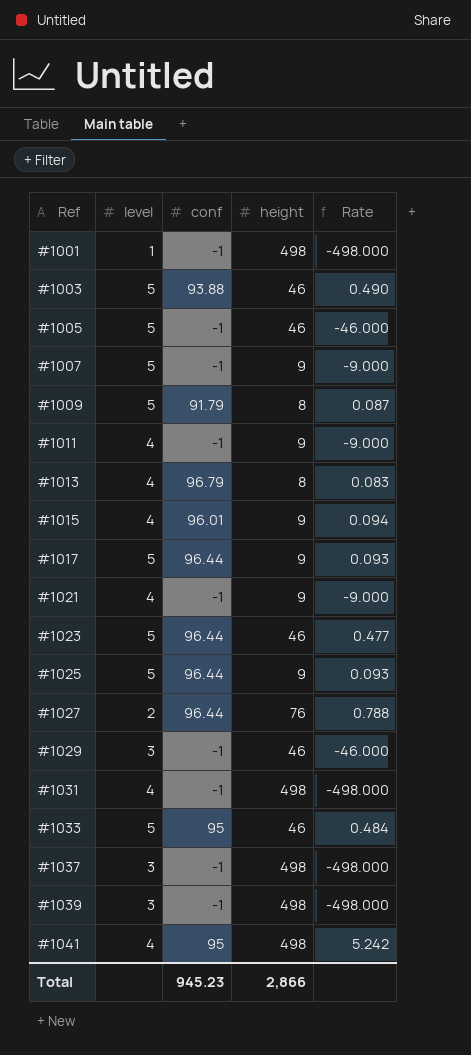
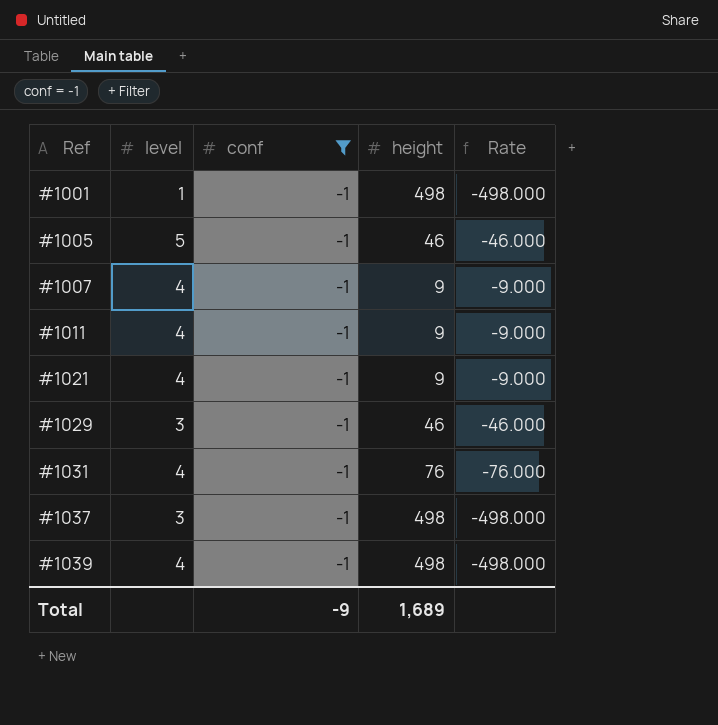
filter: none -> conf = -1
#1007 | level: 5 -> 4
#1031 | height: 498 -> 76
#1031 | Rate: -498.000 -> -76.000
#1039 | level: 3 -> 4
Total | conf: 945.23 -> -9
Total | height: 2,866 -> 1,689

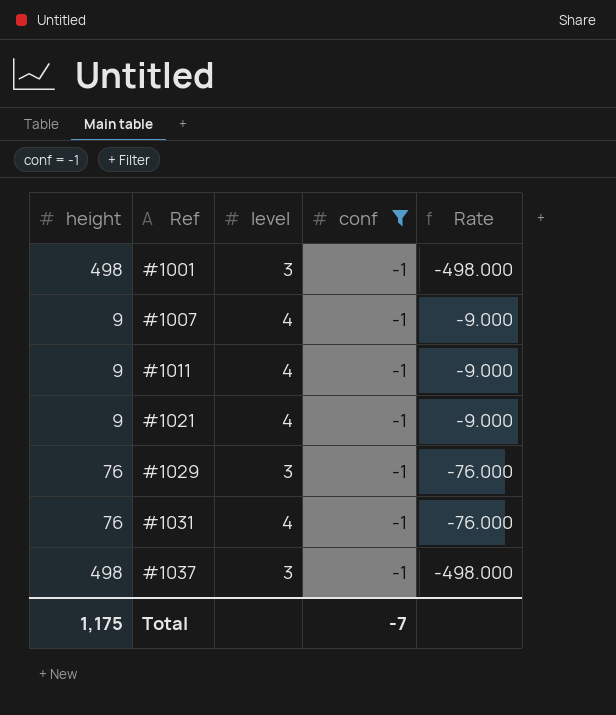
column height | position: 4 -> 1
row #1005: 5 | -1 | 46 | -46.000 -> none
row #1039: 4 | -1 | 498 | -498.000 -> none
#1001 | level: 1 -> 3
#1029 | height: 46 -> 76
#1029 | Rate: -46.000 -> -76.000
Total | height: 1,689 -> 1,175
Total | conf: -9 -> -7

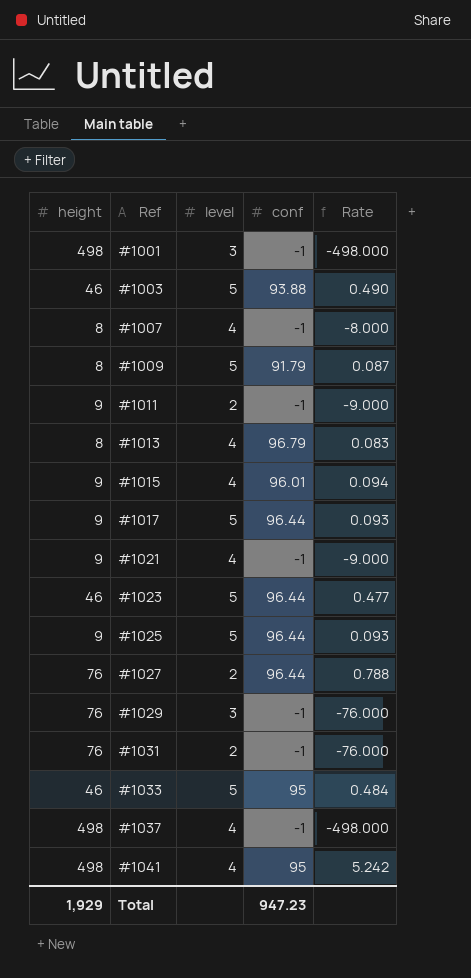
filter: conf = -1 -> none
#1007 | height: 9 -> 8
#1007 | Rate: -9.000 -> -8.000
#1011 | level: 4 -> 2
#1031 | level: 4 -> 2
#1037 | level: 3 -> 4
Total | height: 1,175 -> 1,929
Total | conf: -7 -> 947.23

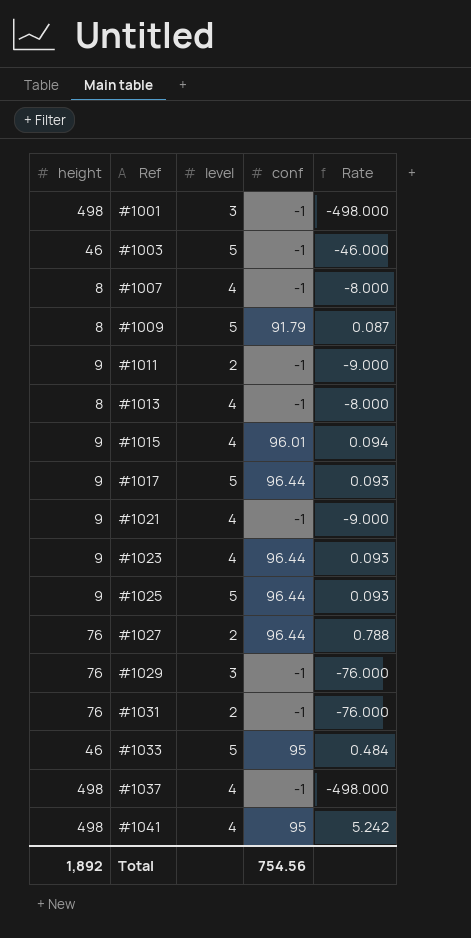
#1003 | conf: 93.88 -> -1
#1003 | Rate: 0.490 -> -46.000
#1013 | conf: 96.79 -> -1
#1013 | Rate: 0.083 -> -8.000
#1023 | height: 46 -> 9
#1023 | level: 5 -> 4
#1023 | Rate: 0.477 -> 0.093
Total | height: 1,929 -> 1,892
Total | conf: 947.23 -> 754.56

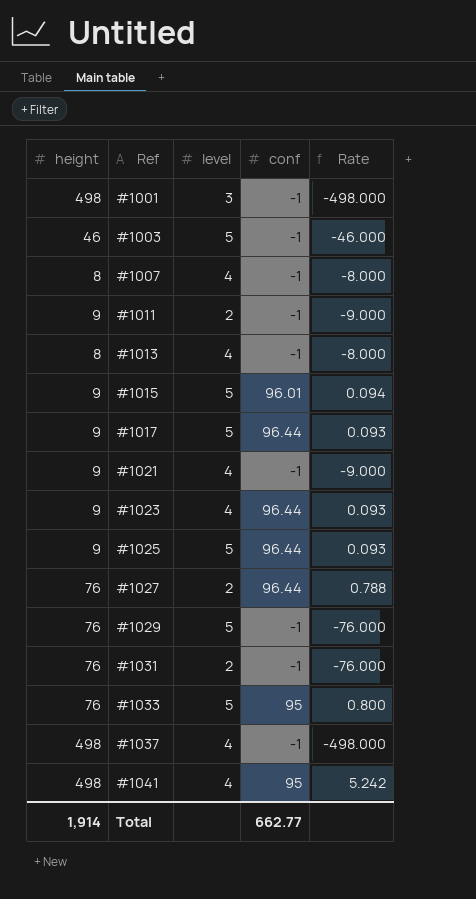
row #1009: 8 | 5 | 91.79 | 0.087 -> none
#1015 | level: 4 -> 5
#1029 | level: 3 -> 5
#1033 | height: 46 -> 76
#1033 | Rate: 0.484 -> 0.800
Total | height: 1,892 -> 1,914
Total | conf: 754.56 -> 662.77

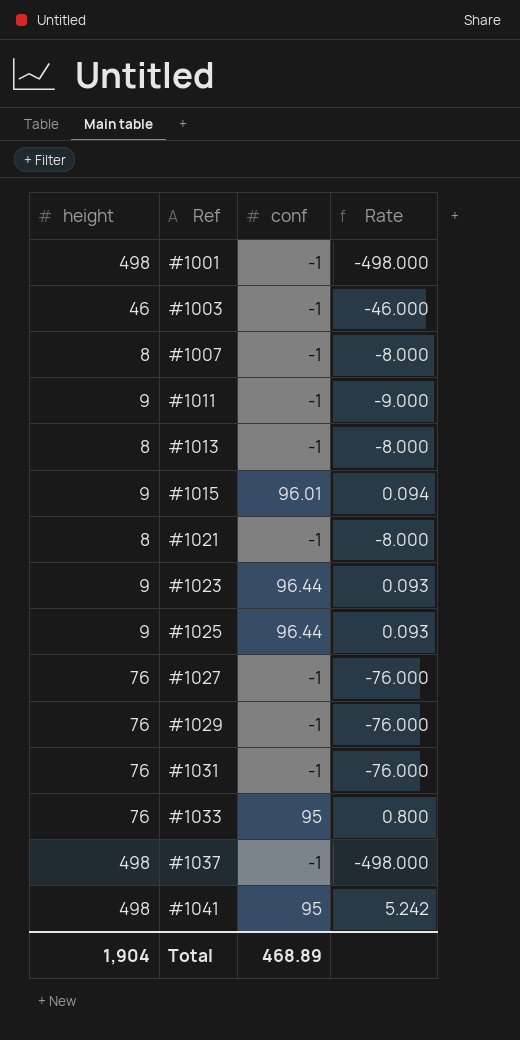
column level | position: 3 -> none
row #1017: 9 | 5 | 96.44 | 0.093 -> none
#1021 | height: 9 -> 8
#1021 | Rate: -9.000 -> -8.000
#1027 | conf: 96.44 -> -1
#1027 | Rate: 0.788 -> -76.000
Total | height: 1,914 -> 1,904
Total | conf: 662.77 -> 468.89

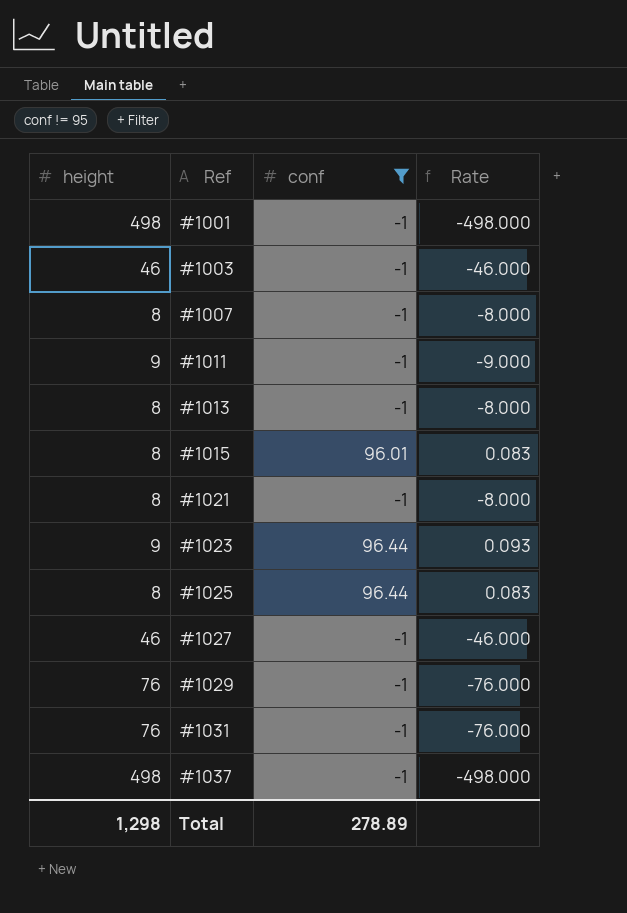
filter: none -> conf != 95
#1015 | height: 9 -> 8
#1015 | Rate: 0.094 -> 0.083
#1025 | height: 9 -> 8
#1025 | Rate: 0.093 -> 0.083
#1027 | height: 76 -> 46
#1027 | Rate: -76.000 -> -46.000
Total | height: 1,904 -> 1,298
Total | conf: 468.89 -> 278.89

